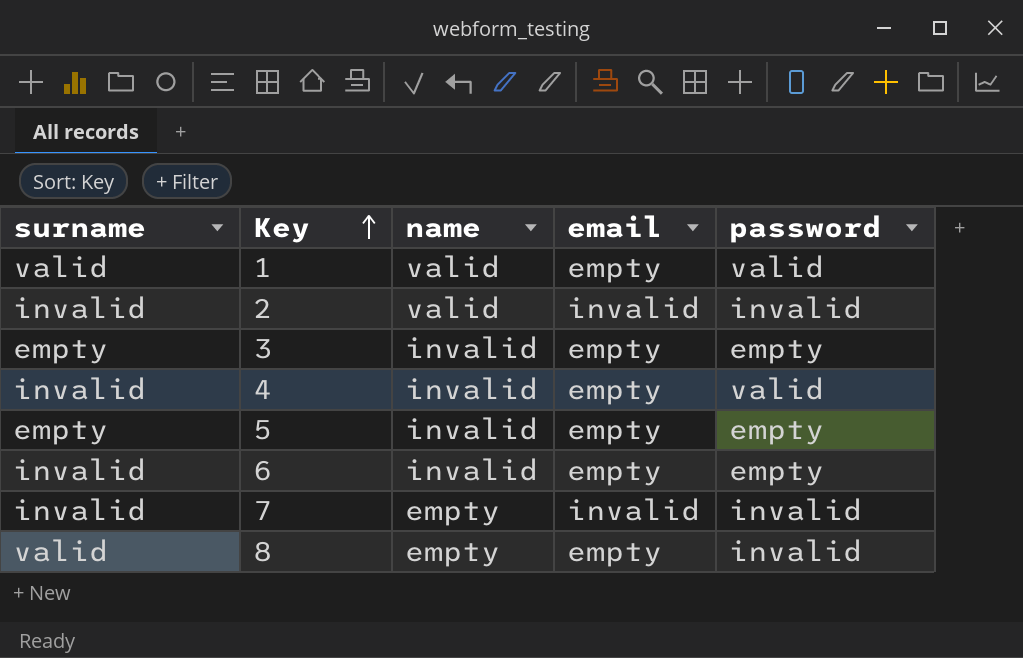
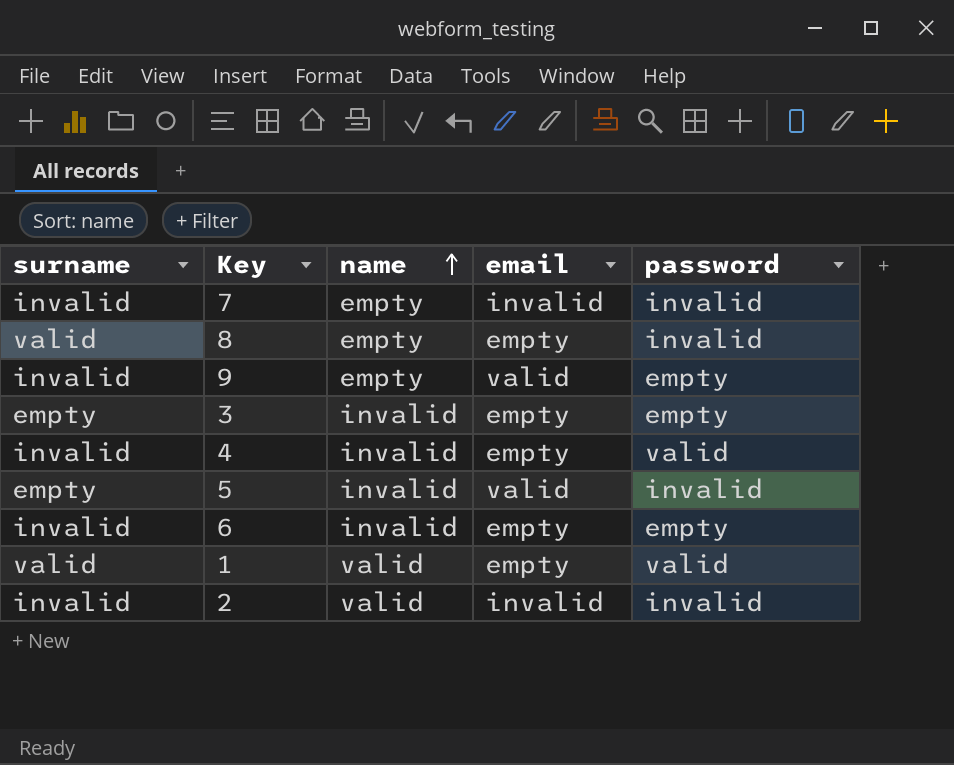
row order: Key ascending -> name ascending
row 9: none -> invalid | empty | valid | empty
5 | email: empty -> valid
5 | password: empty -> invalid

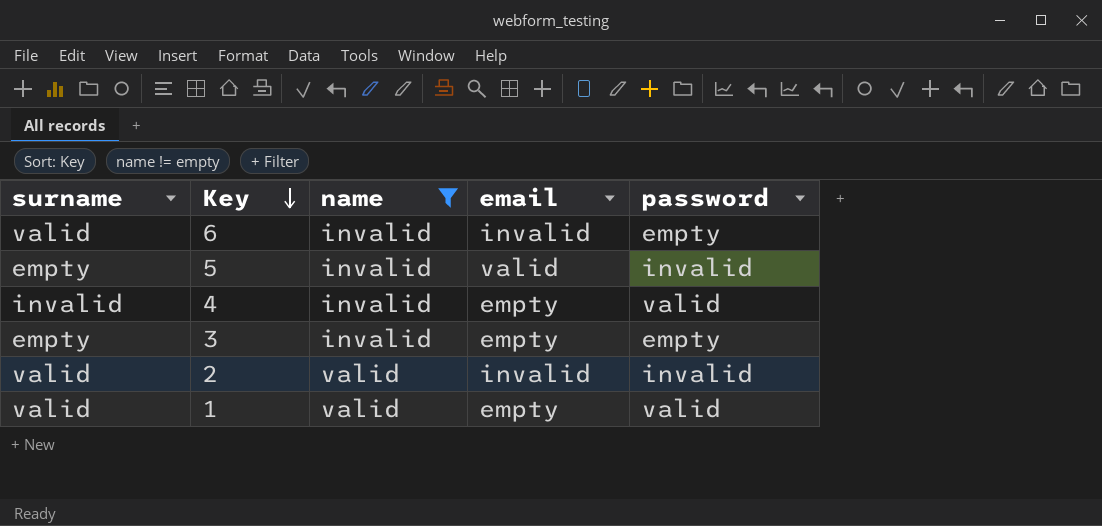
filter: none -> name != empty
row order: name ascending -> Key descending
6 | surname: invalid -> valid
6 | email: empty -> invalid
2 | surname: invalid -> valid

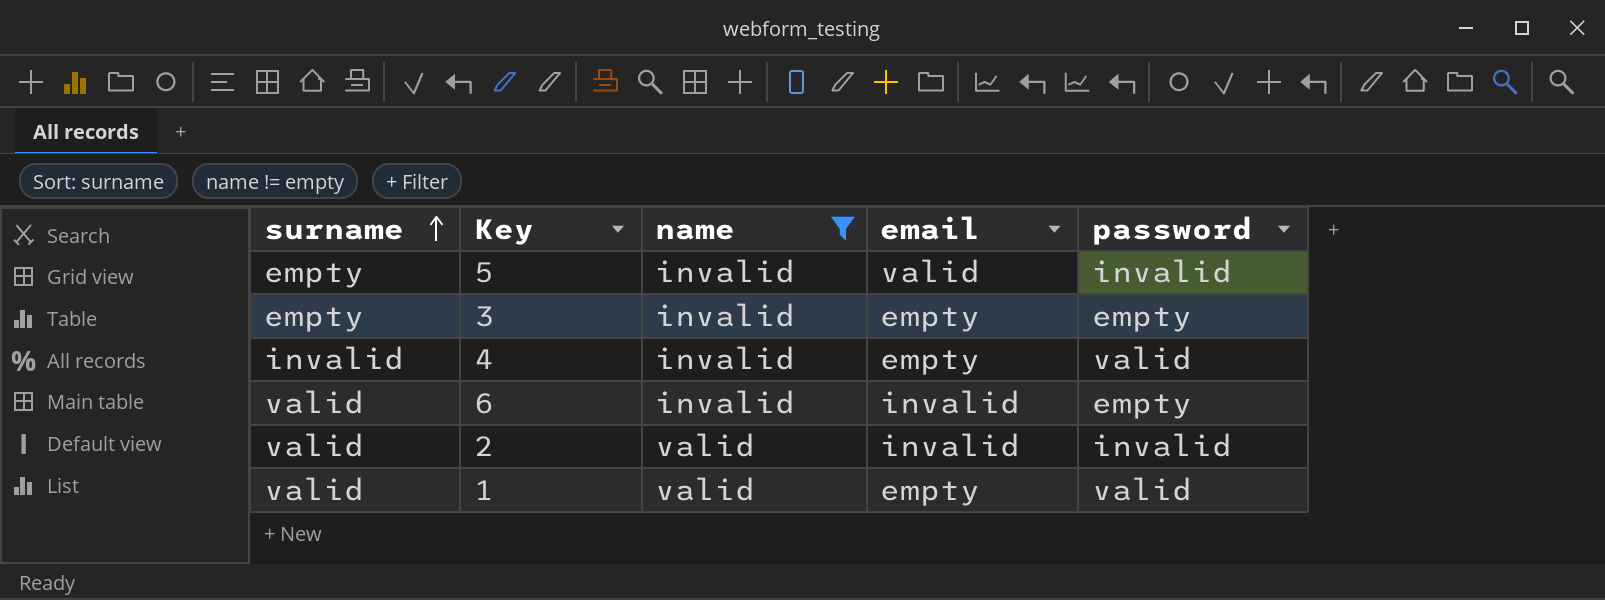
row order: Key descending -> surname ascending

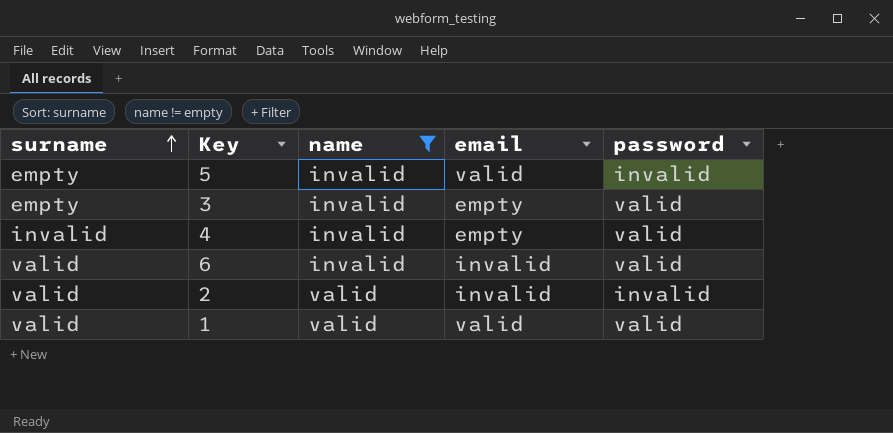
3 | password: empty -> valid
6 | password: empty -> valid
1 | email: empty -> valid

